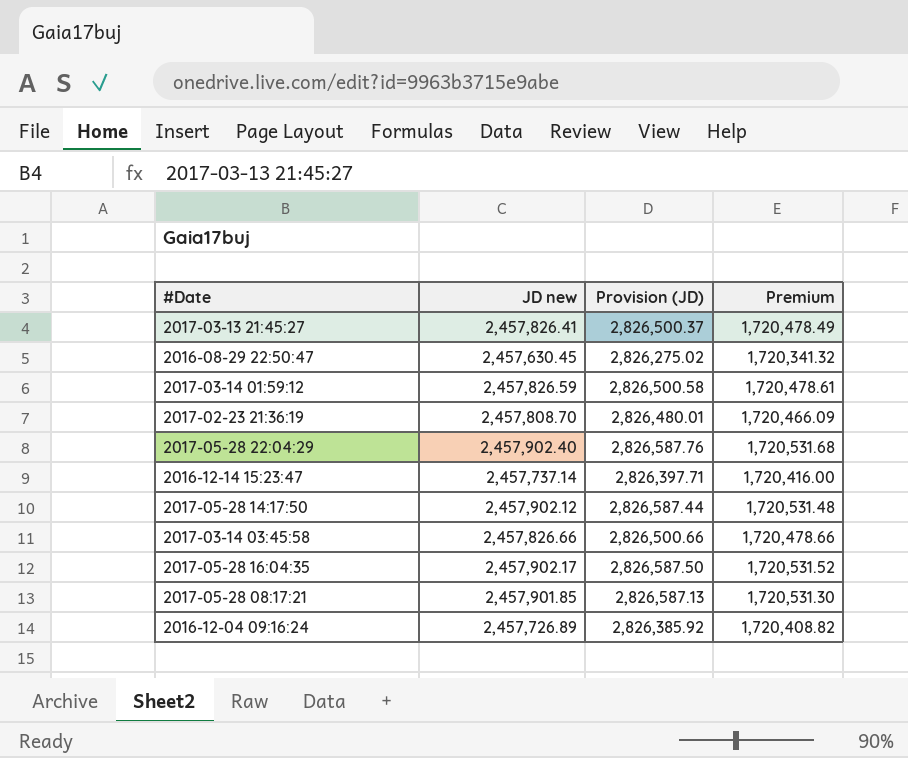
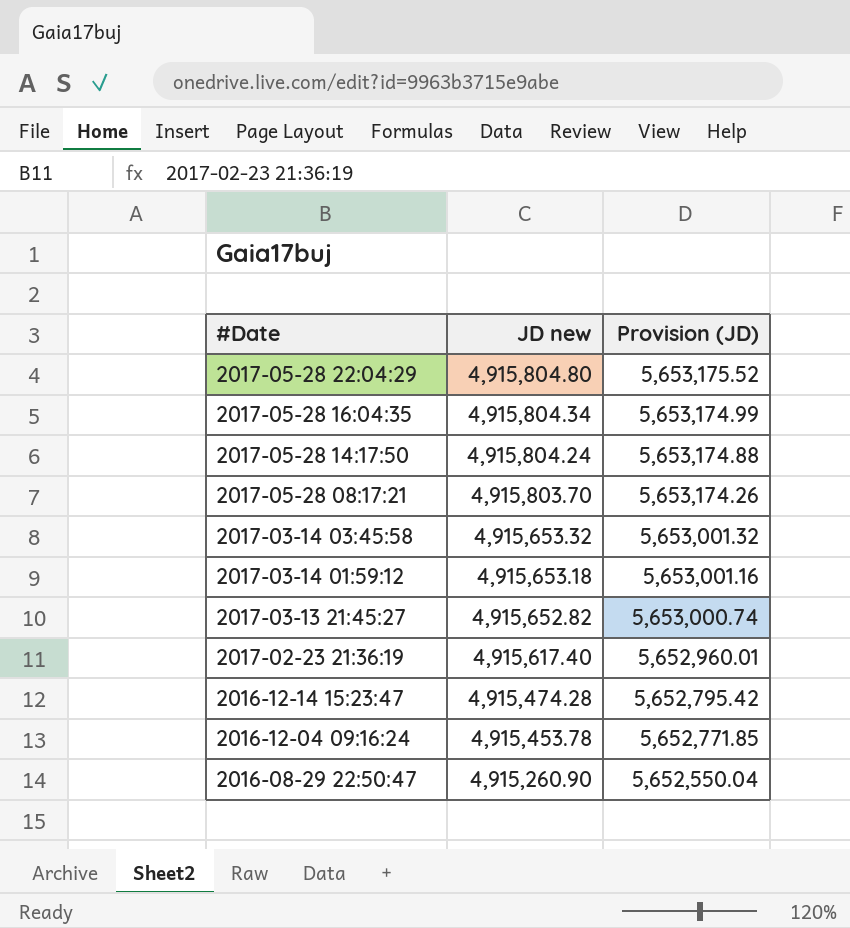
row order: none -> #Date descending
column Premium | formula: [JD new] * 0.7 -> none
2017-05-28 22:04:29 | JD new: 2,457,902.40 -> 4,915,804.80
2017-05-28 22:04:29 | Provision (JD): 2,826,587.76 -> 5,653,175.52
2017-05-28 16:04:35 | JD new: 2,457,902.17 -> 4,915,804.34
2017-05-28 16:04:35 | Provision (JD): 2,826,587.50 -> 5,653,174.99
2017-05-28 14:17:50 | JD new: 2,457,902.12 -> 4,915,804.24
2017-05-28 14:17:50 | Provision (JD): 2,826,587.44 -> 5,653,174.88
2017-05-28 08:17:21 | JD new: 2,457,901.85 -> 4,915,803.70
2017-05-28 08:17:21 | Provision (JD): 2,826,587.13 -> 5,653,174.26
2017-03-14 03:45:58 | JD new: 2,457,826.66 -> 4,915,653.32
2017-03-14 03:45:58 | Provision (JD): 2,826,500.66 -> 5,653,001.32
2017-03-14 01:59:12 | JD new: 2,457,826.59 -> 4,915,653.18
2017-03-14 01:59:12 | Provision (JD): 2,826,500.58 -> 5,653,001.16
2017-03-13 21:45:27 | JD new: 2,457,826.41 -> 4,915,652.82
2017-03-13 21:45:27 | Provision (JD): 2,826,500.37 -> 5,653,000.74
2017-02-23 21:36:19 | JD new: 2,457,808.70 -> 4,915,617.40
2017-02-23 21:36:19 | Provision (JD): 2,826,480.01 -> 5,652,960.01
2016-12-14 15:23:47 | JD new: 2,457,737.14 -> 4,915,474.28
2016-12-14 15:23:47 | Provision (JD): 2,826,397.71 -> 5,652,795.42
2016-12-04 09:16:24 | JD new: 2,457,726.89 -> 4,915,453.78
2016-12-04 09:16:24 | Provision (JD): 2,826,385.92 -> 5,652,771.85
2016-08-29 22:50:47 | JD new: 2,457,630.45 -> 4,915,260.90
2016-08-29 22:50:47 | Provision (JD): 2,826,275.02 -> 5,652,550.04

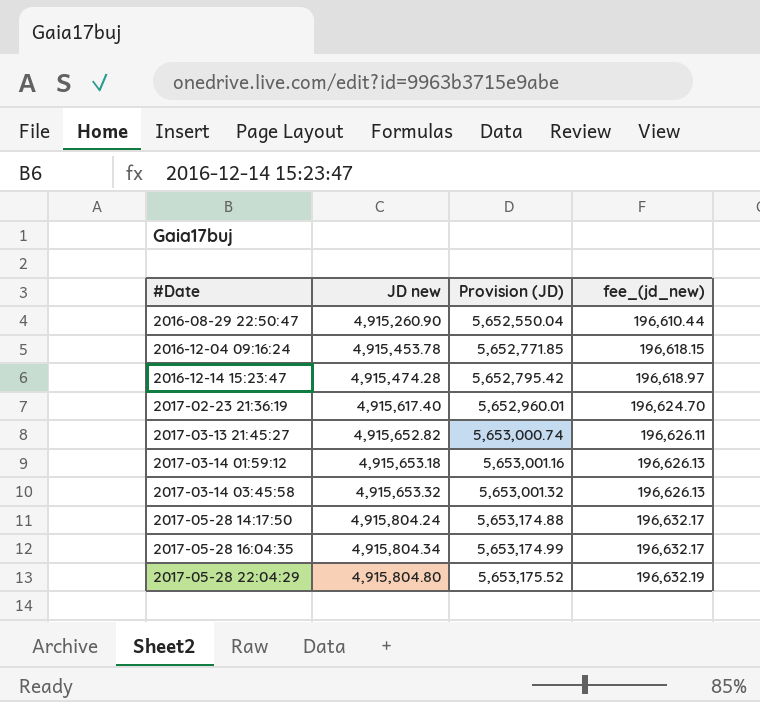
row order: #Date descending -> #Date ascending
column fee_(jd_new) | formula: none -> [JD new] * 0.04
row 2017-05-28 08:17:21: 4,915,803.70 | 5,653,174.26 -> none

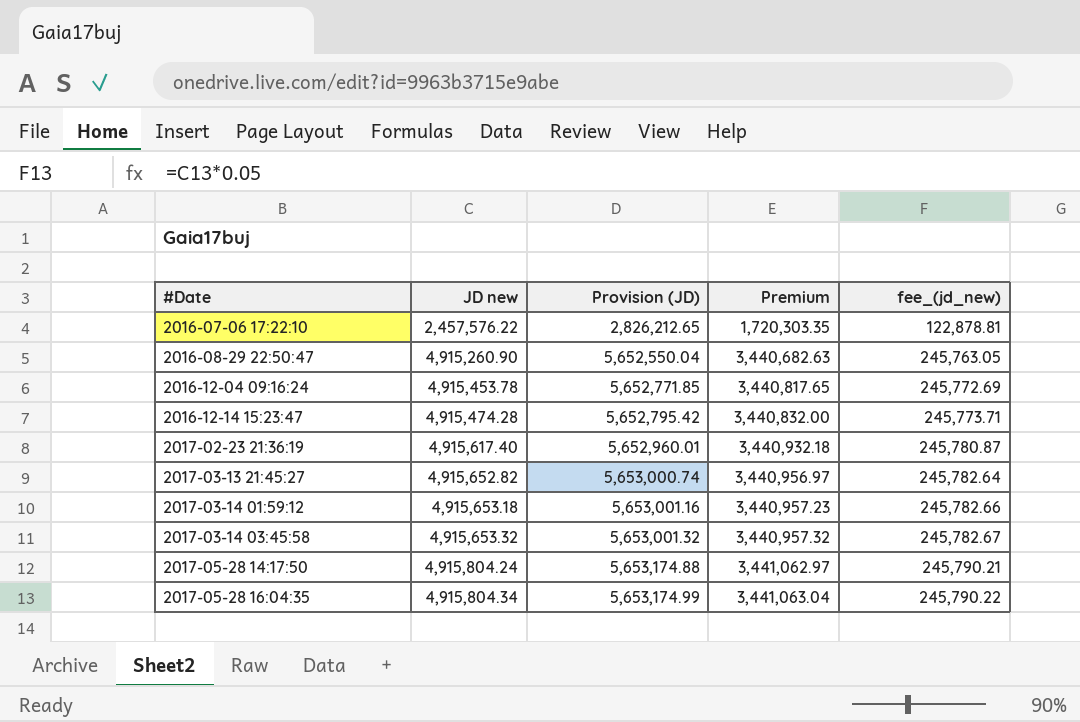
column Premium | formula: none -> [JD new] * 0.7
column fee_(jd_new) | formula: [JD new] * 0.04 -> [JD new] * 0.05
row 2017-05-28 22:04:29: 4,915,804.80 | 5,653,175.52 | 196,632.19 -> none
row 2016-07-06 17:22:10: none -> 2,457,576.22 | 2,826,212.65 | 1,720,303.35 | 122,878.81

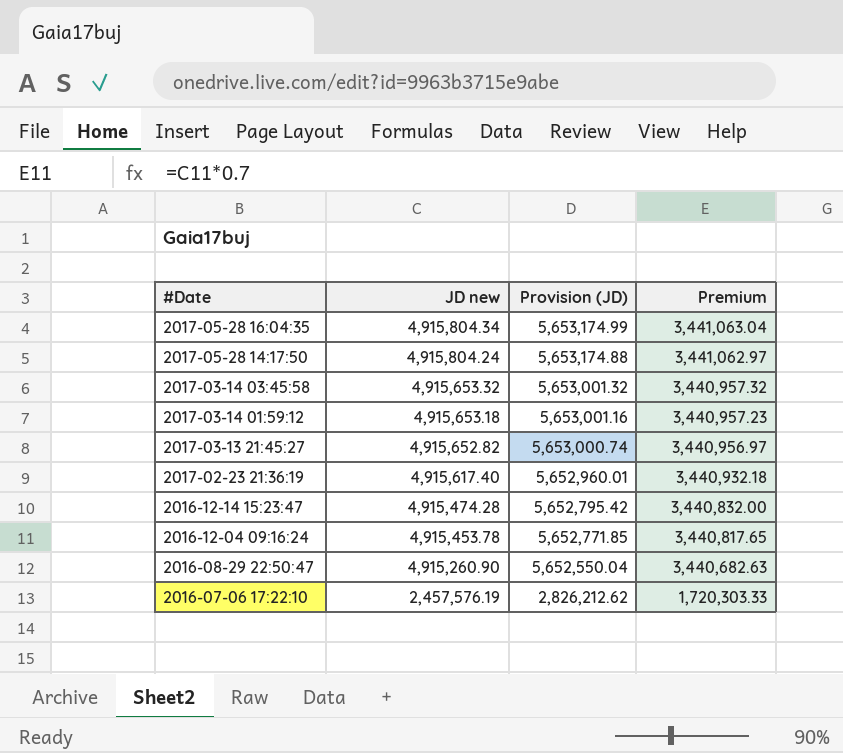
row order: #Date ascending -> #Date descending
column fee_(jd_new) | formula: [JD new] * 0.05 -> none
2016-07-06 17:22:10 | JD new: 2,457,576.22 -> 2,457,576.19
2016-07-06 17:22:10 | Provision (JD): 2,826,212.65 -> 2,826,212.62
2016-07-06 17:22:10 | Premium: 1,720,303.35 -> 1,720,303.33

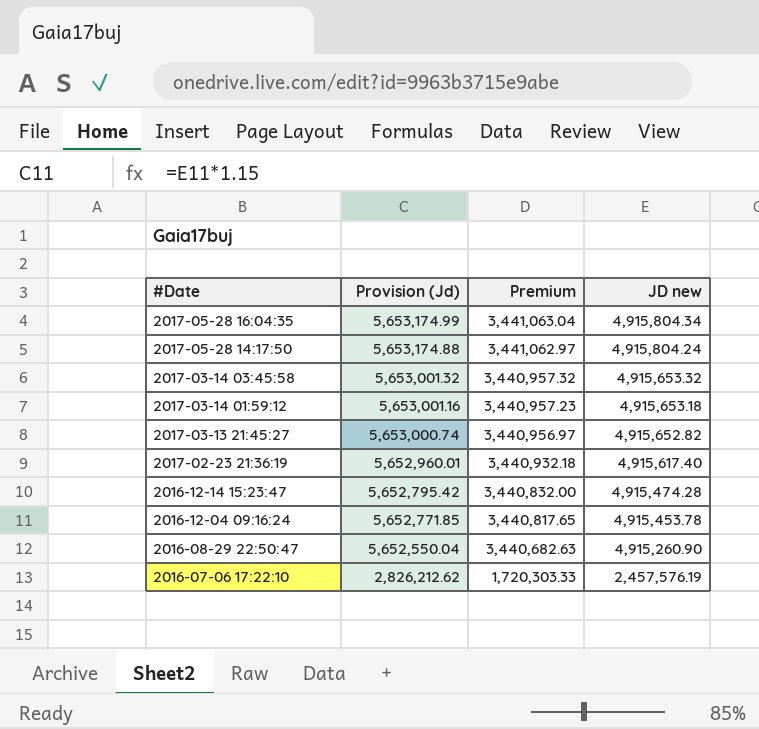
column name: Provision (JD) -> Provision (Jd)
column JD new | position: 2 -> 4

